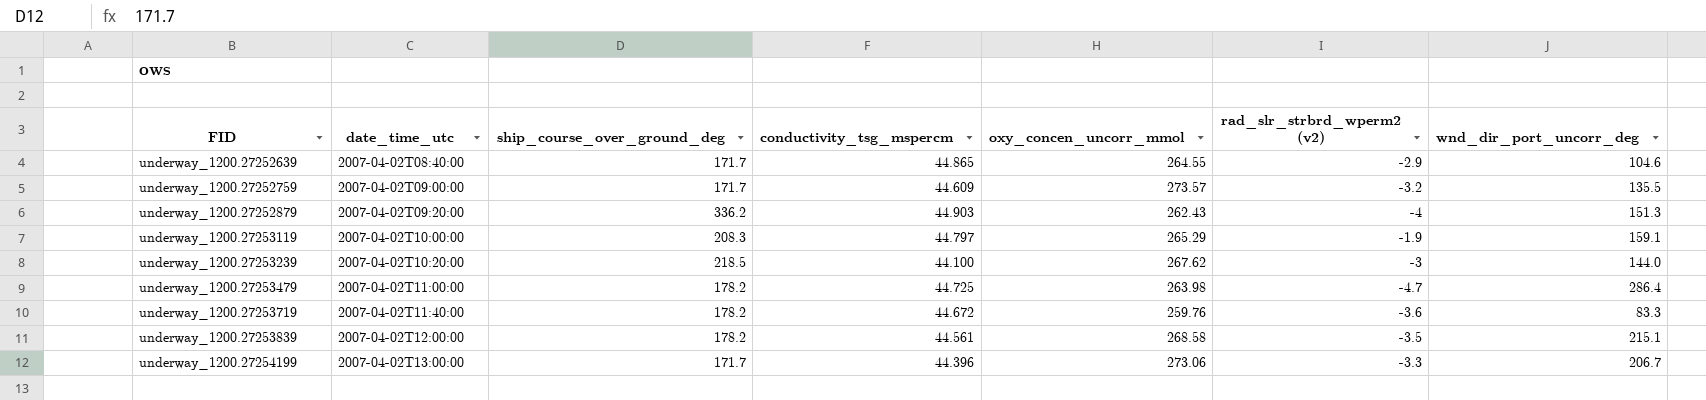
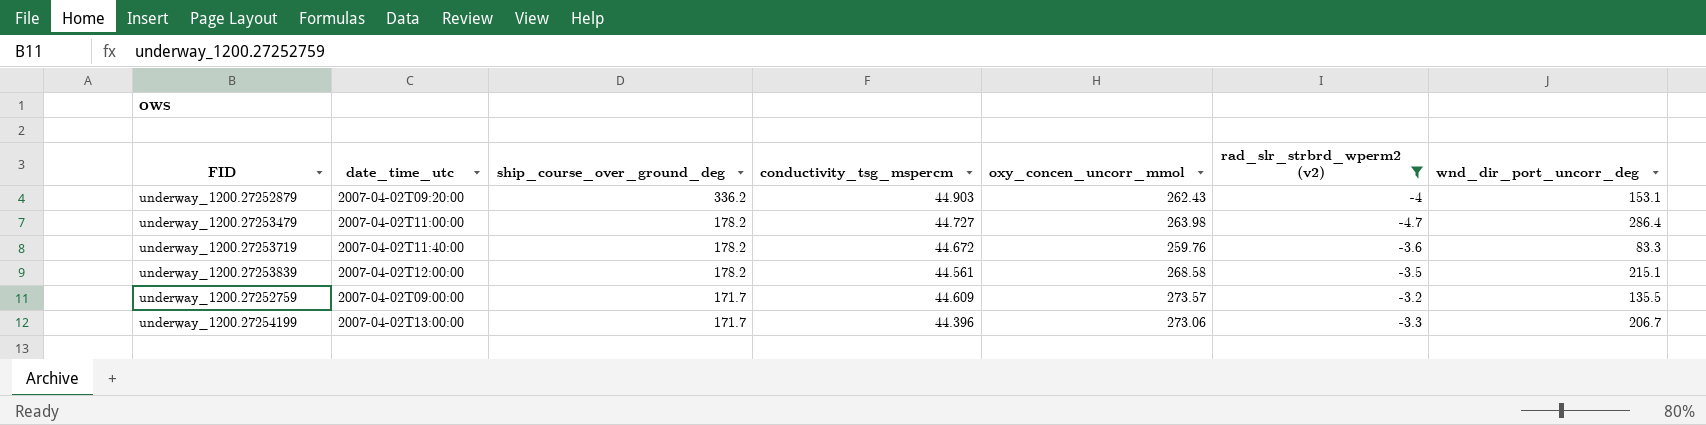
filter: none -> rad_slr_strbrd_wperm2 (v2) <= -3.2
row order: FID ascending -> ship_course_over_ground_deg descending
underway_1200.27252879 | wnd_dir_port_uncorr_deg: 151.3 -> 153.1
underway_1200.27253479 | conductivity_tsg_mspercm: 44.725 -> 44.727

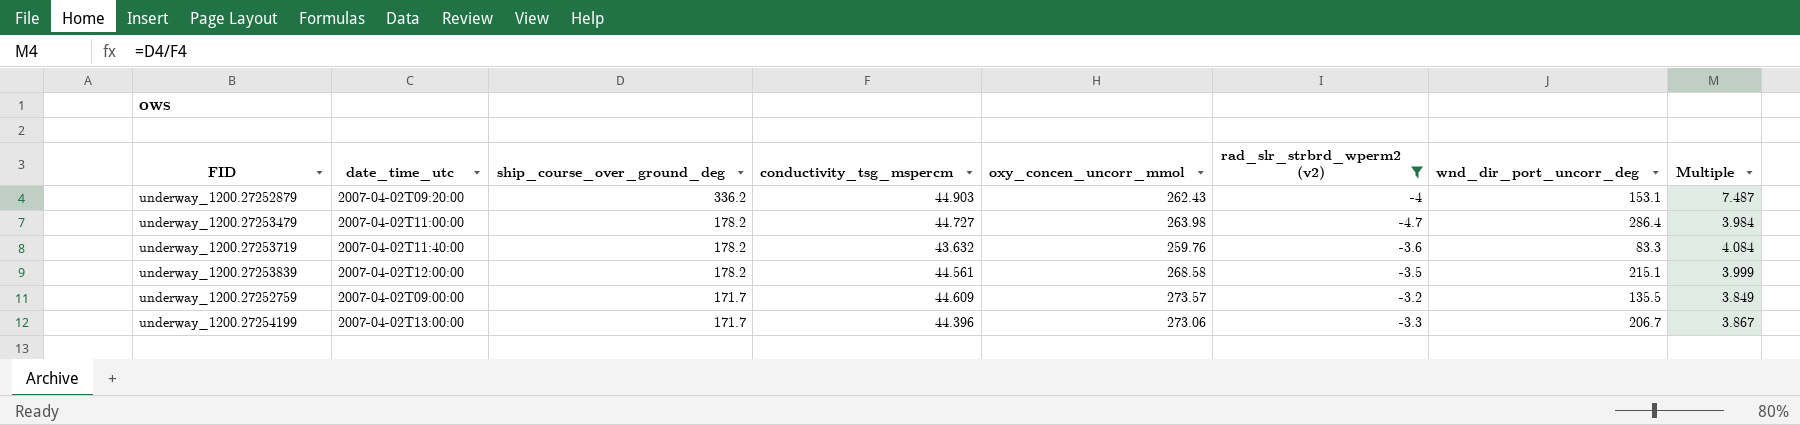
column Multiple | formula: none -> [ship_course_over_ground_deg] / [conductivity_tsg_mspercm]
underway_1200.27253719 | conductivity_tsg_mspercm: 44.672 -> 43.632

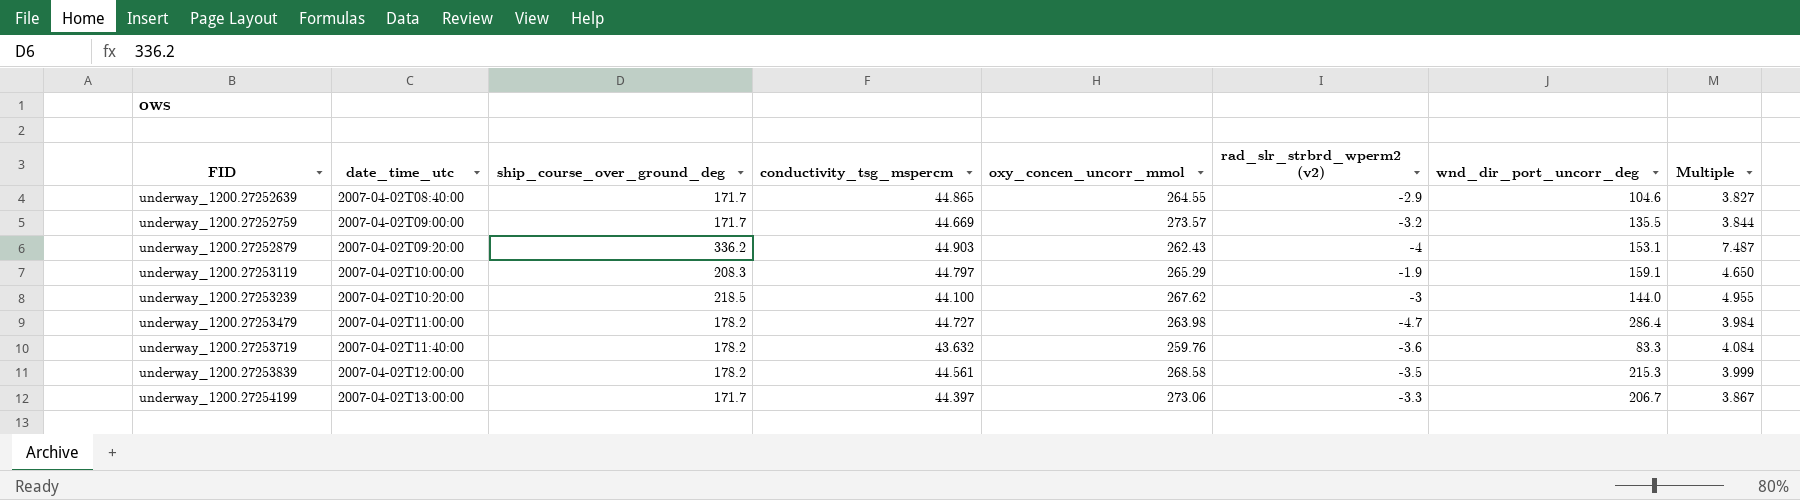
filter: rad_slr_strbrd_wperm2 (v2) <= -3.2 -> none
row order: ship_course_over_ground_deg descending -> FID ascending
underway_1200.27252759 | conductivity_tsg_mspercm: 44.609 -> 44.669
underway_1200.27252759 | Multiple: 3.849 -> 3.844
underway_1200.27253839 | wnd_dir_port_uncorr_deg: 215.1 -> 215.3
underway_1200.27254199 | conductivity_tsg_mspercm: 44.396 -> 44.397

